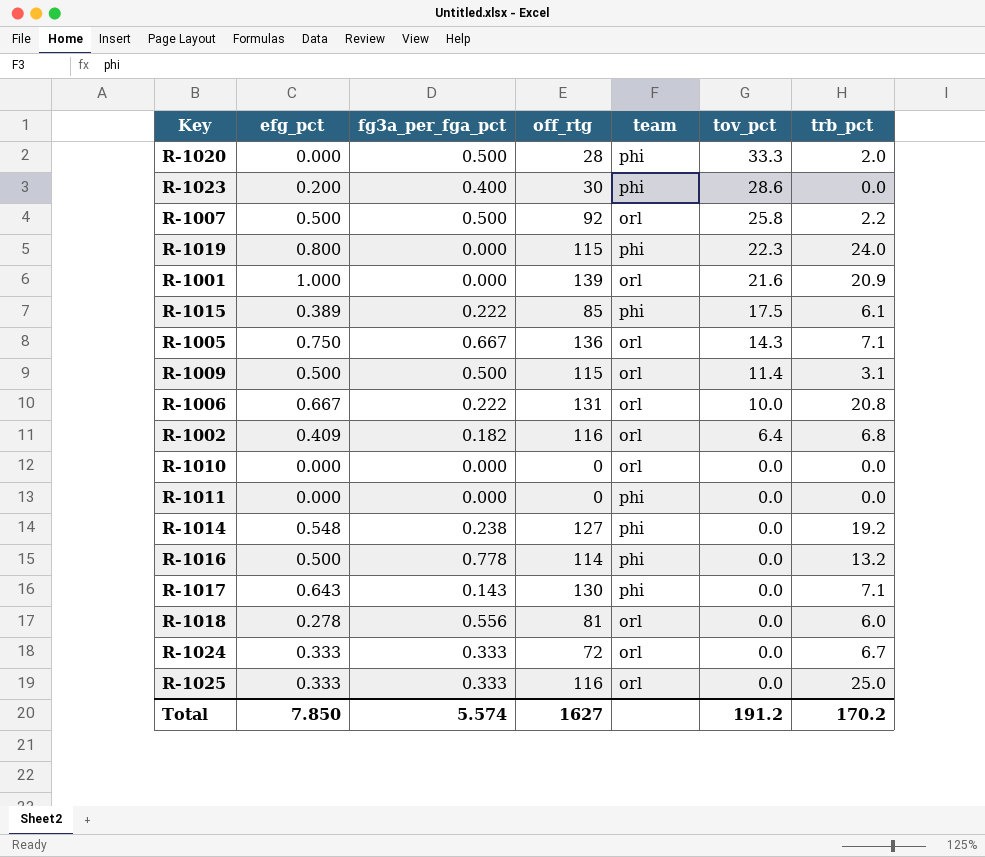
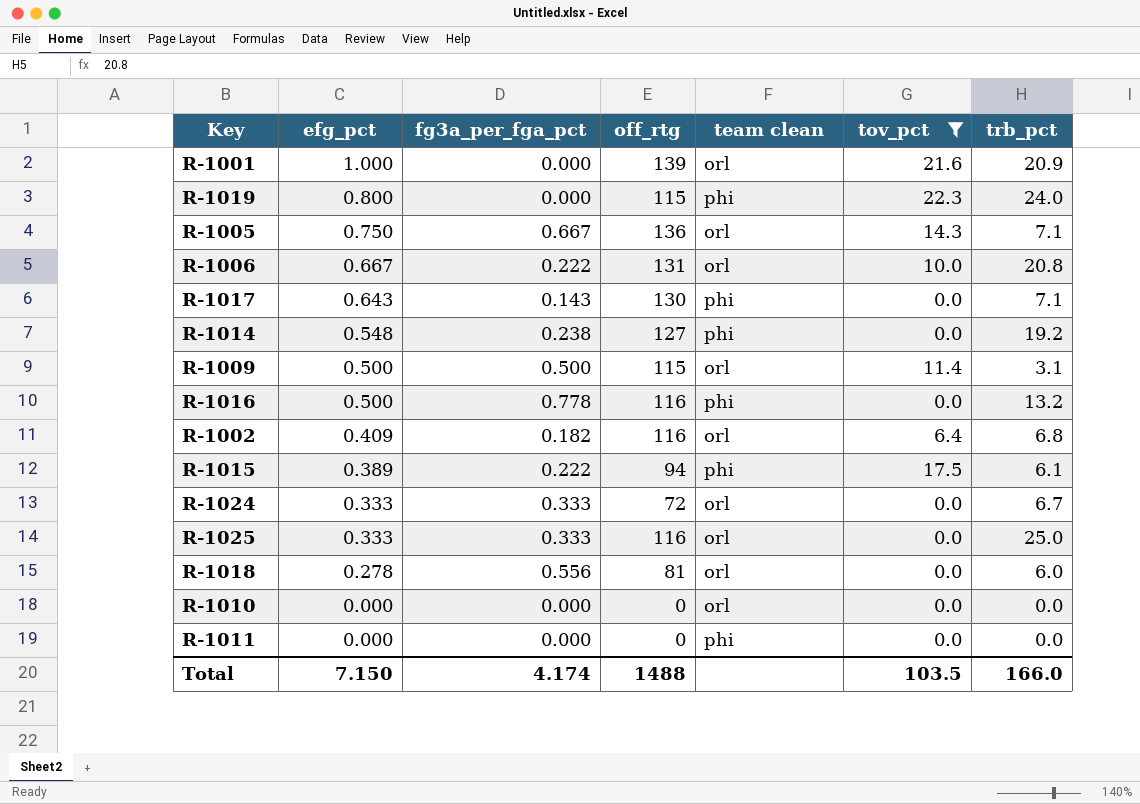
filter: none -> tov_pct <= 22.3
row order: tov_pct descending -> efg_pct descending
column name: team -> team clean
R-1016 | off_rtg: 114 -> 116
R-1015 | off_rtg: 85 -> 94
Total | efg_pct: 7.850 -> 7.150
Total | fg3a_per_fga_pct: 5.574 -> 4.174
Total | off_rtg: 1627 -> 1488
Total | tov_pct: 191.2 -> 103.5
Total | trb_pct: 170.2 -> 166.0

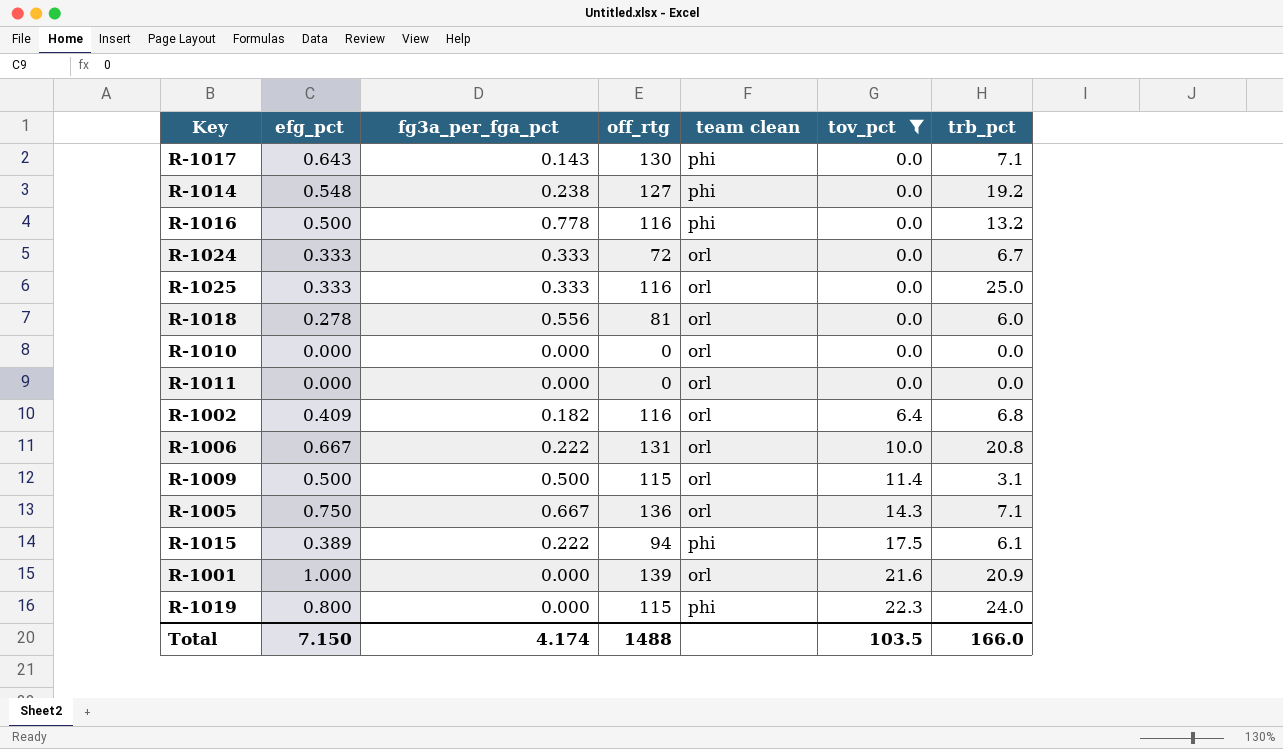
row order: efg_pct descending -> tov_pct ascending
R-1011 | team clean: phi -> orl

